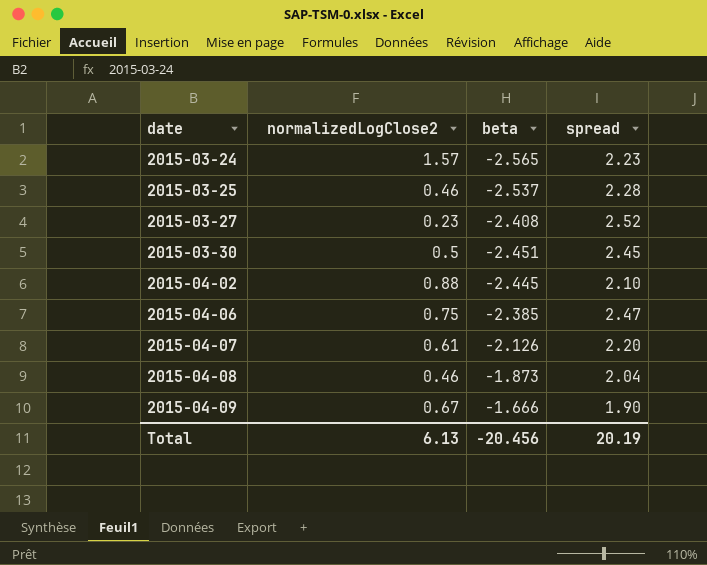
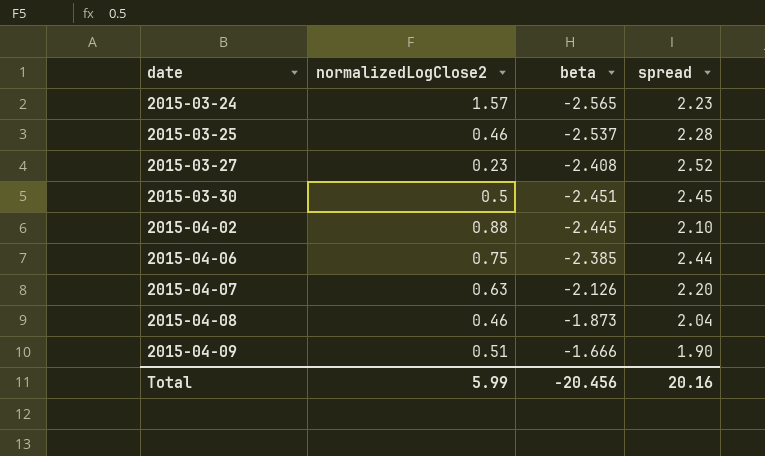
2015-04-06 | spread: 2.47 -> 2.44
2015-04-07 | normalizedLogClose2: 0.61 -> 0.63
2015-04-09 | normalizedLogClose2: 0.67 -> 0.51
Total | normalizedLogClose2: 6.13 -> 5.99
Total | spread: 20.19 -> 20.16

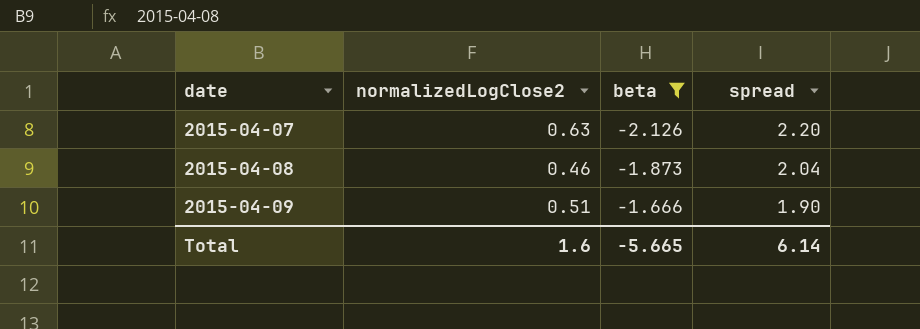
filter: none -> beta >= -2.126
Total | normalizedLogClose2: 5.99 -> 1.6
Total | beta: -20.456 -> -5.665
Total | spread: 20.16 -> 6.14

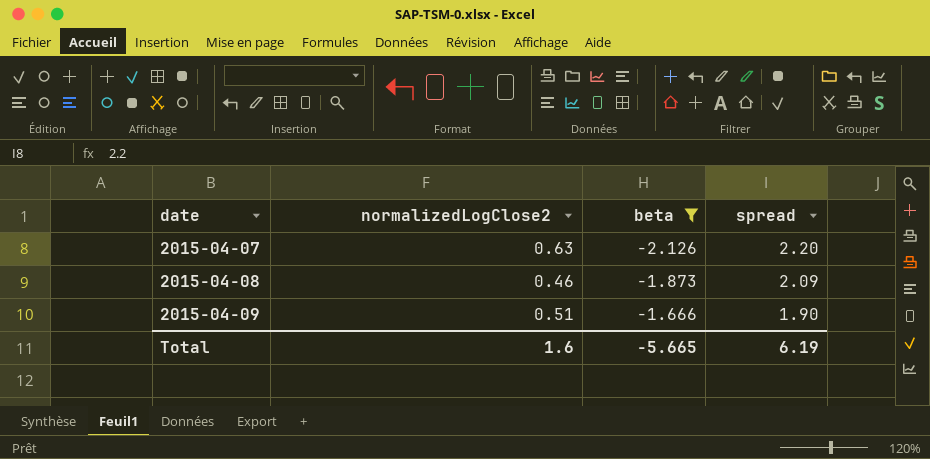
2015-04-08 | spread: 2.04 -> 2.09
Total | spread: 6.14 -> 6.19

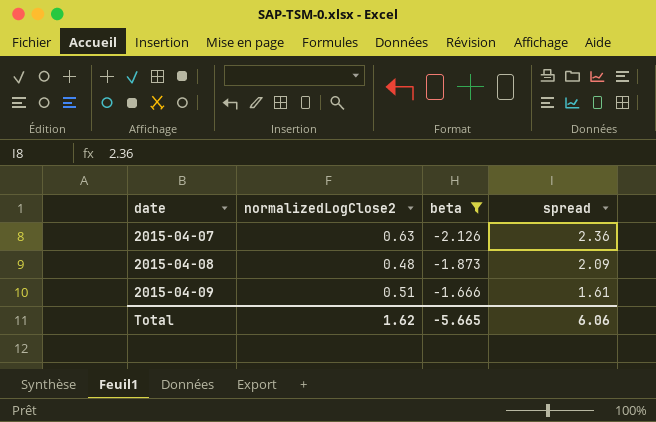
2015-04-07 | spread: 2.20 -> 2.36
2015-04-08 | normalizedLogClose2: 0.46 -> 0.48
2015-04-09 | spread: 1.90 -> 1.61
Total | normalizedLogClose2: 1.6 -> 1.62
Total | spread: 6.19 -> 6.06

